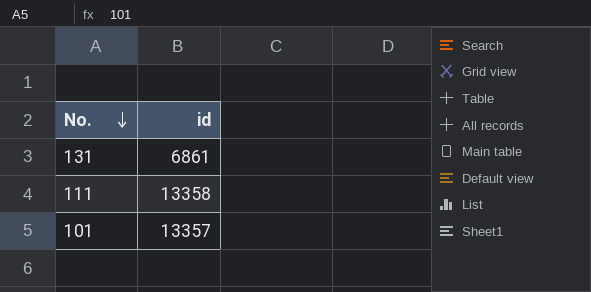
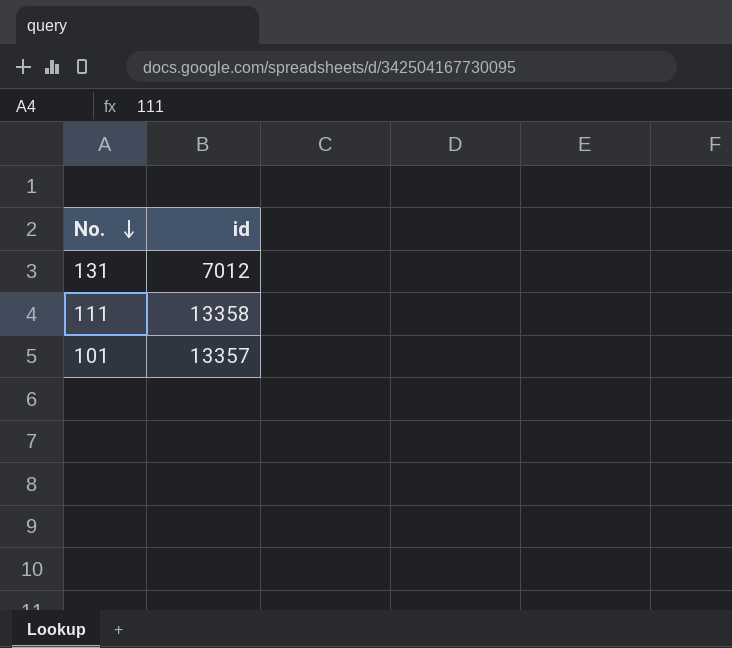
131 | id: 6861 -> 7012

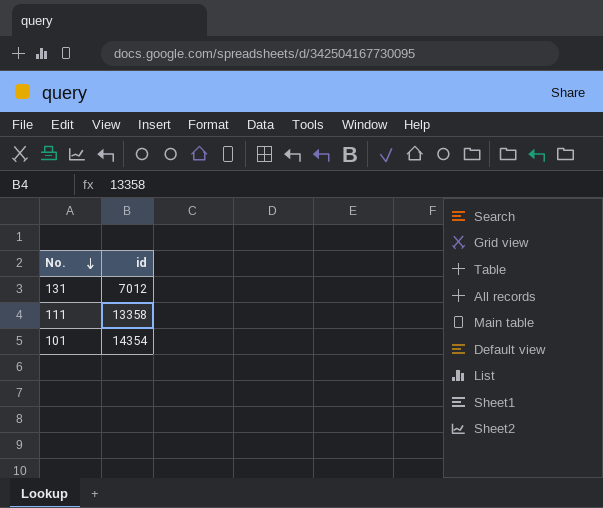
101 | id: 13357 -> 14354

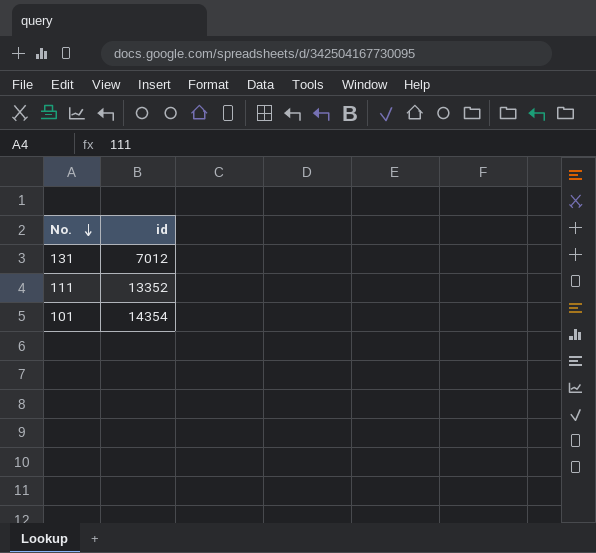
111 | id: 13358 -> 13352

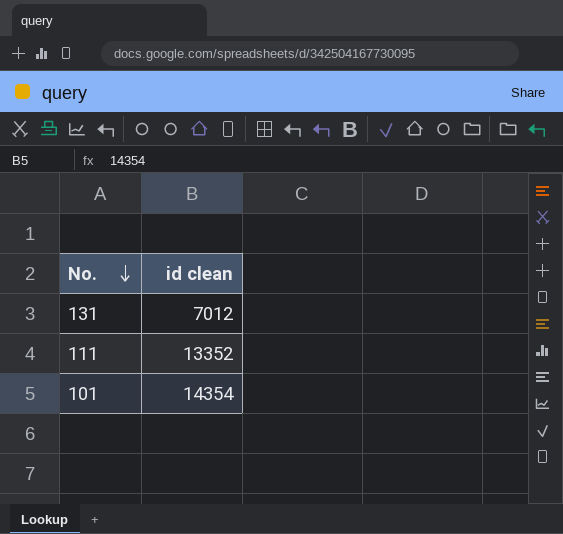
column name: id -> id clean

